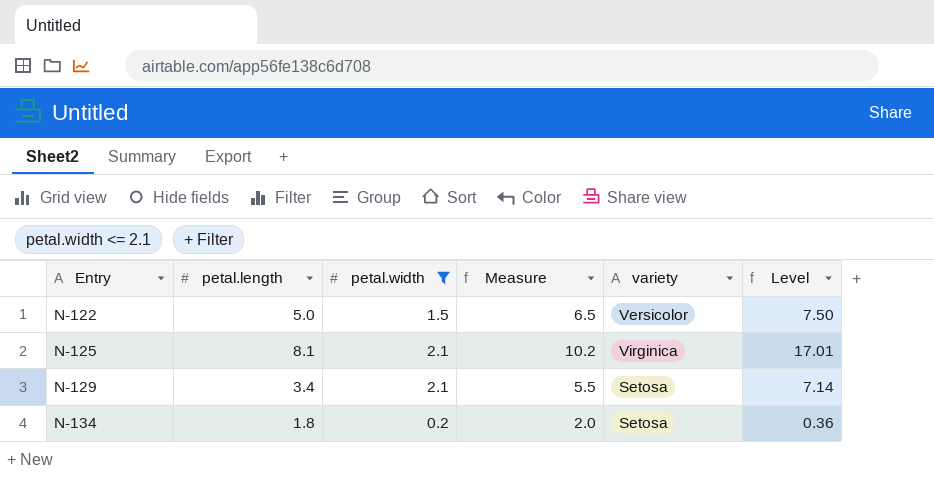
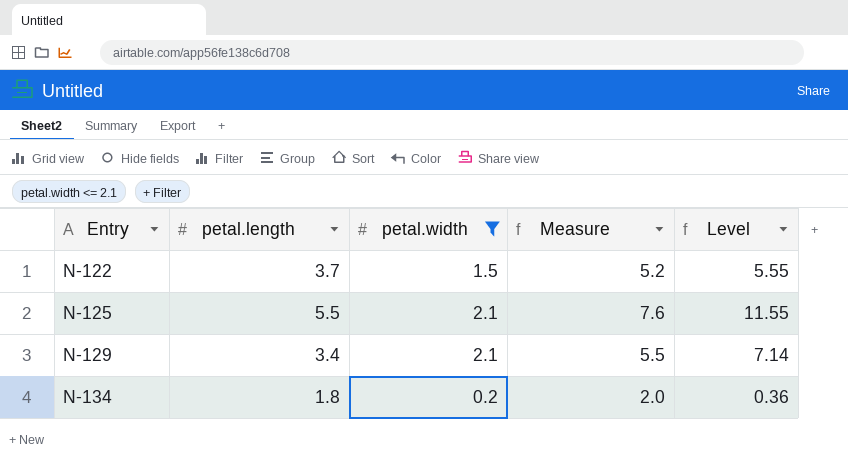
column variety | position: 5 -> none
N-122 | petal.length: 5.0 -> 3.7
N-122 | Measure: 6.5 -> 5.2
N-122 | Level: 7.50 -> 5.55
N-125 | petal.length: 8.1 -> 5.5
N-125 | Measure: 10.2 -> 7.6
N-125 | Level: 17.01 -> 11.55

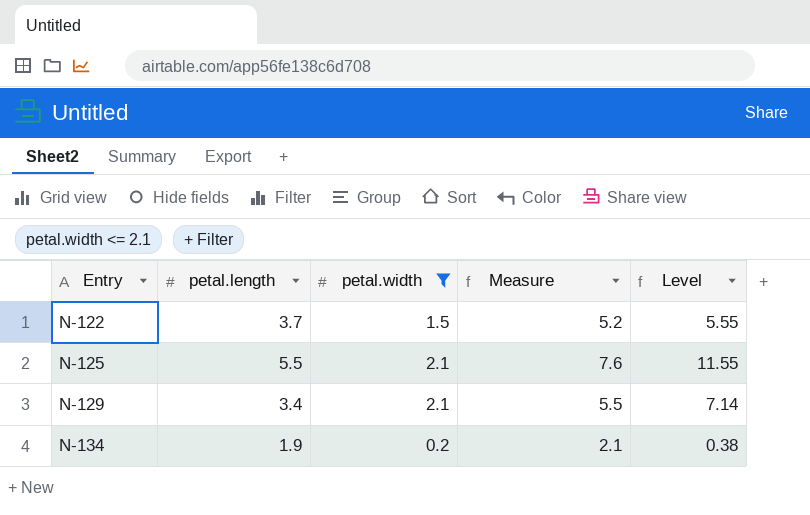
N-134 | petal.length: 1.8 -> 1.9
N-134 | Measure: 2.0 -> 2.1
N-134 | Level: 0.36 -> 0.38

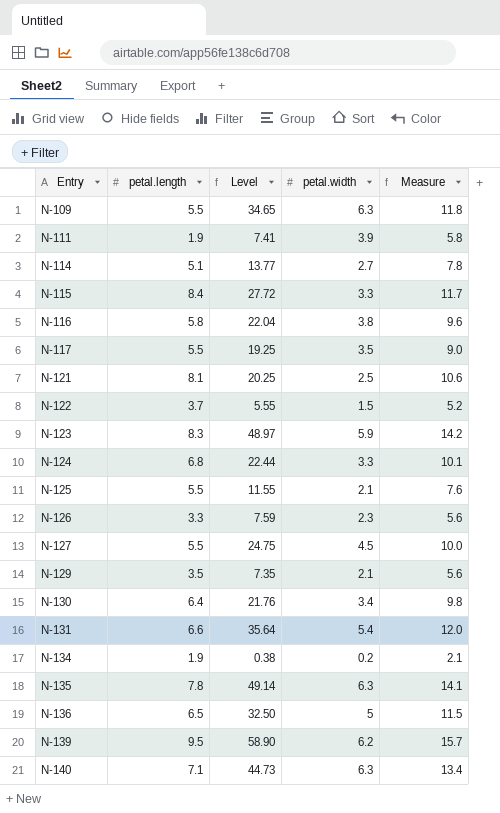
filter: petal.width <= 2.1 -> none
column Level | position: 5 -> 3
N-129 | petal.length: 3.4 -> 3.5
N-129 | Level: 7.14 -> 7.35
N-129 | Measure: 5.5 -> 5.6

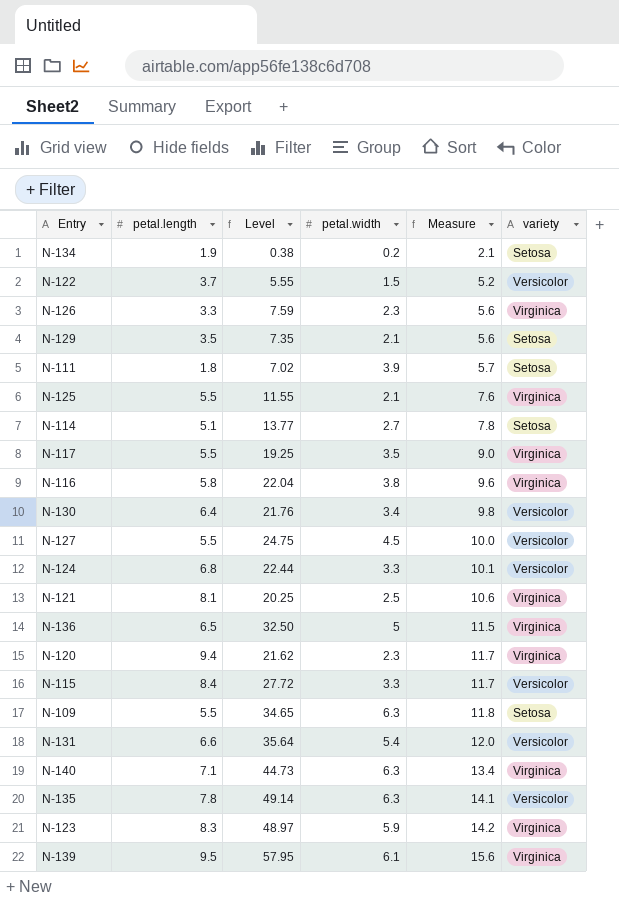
row order: Entry ascending -> Measure ascending
column variety | position: none -> 6
N-111 | petal.length: 1.9 -> 1.8
N-111 | Level: 7.41 -> 7.02
N-111 | Measure: 5.8 -> 5.7
row N-120: none -> 9.4 | 21.62 | 2.3 | 11.7 | Virginica
N-139 | Level: 58.90 -> 57.95
N-139 | petal.width: 6.2 -> 6.1
N-139 | Measure: 15.7 -> 15.6

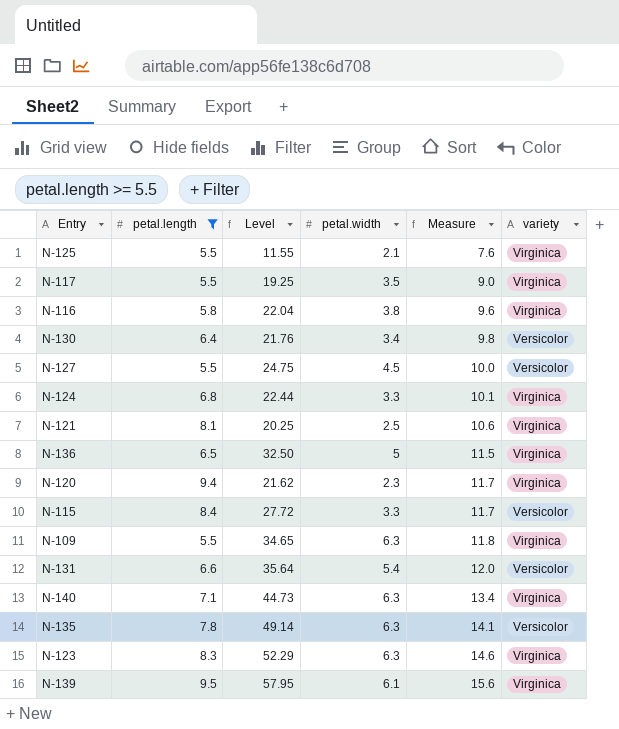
filter: none -> petal.length >= 5.5
N-124 | variety: Versicolor -> Virginica
N-109 | variety: Setosa -> Virginica
N-123 | Level: 48.97 -> 52.29
N-123 | petal.width: 5.9 -> 6.3
N-123 | Measure: 14.2 -> 14.6

